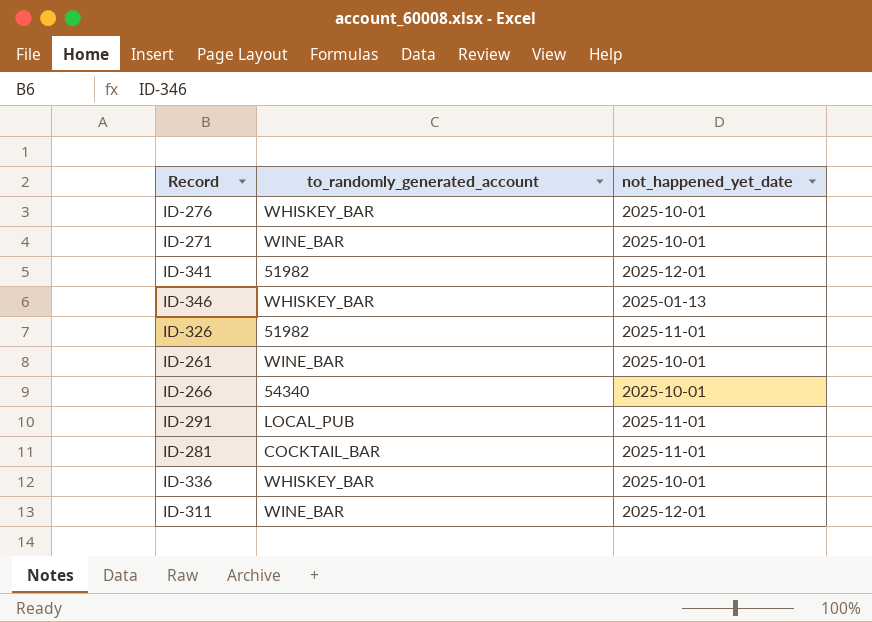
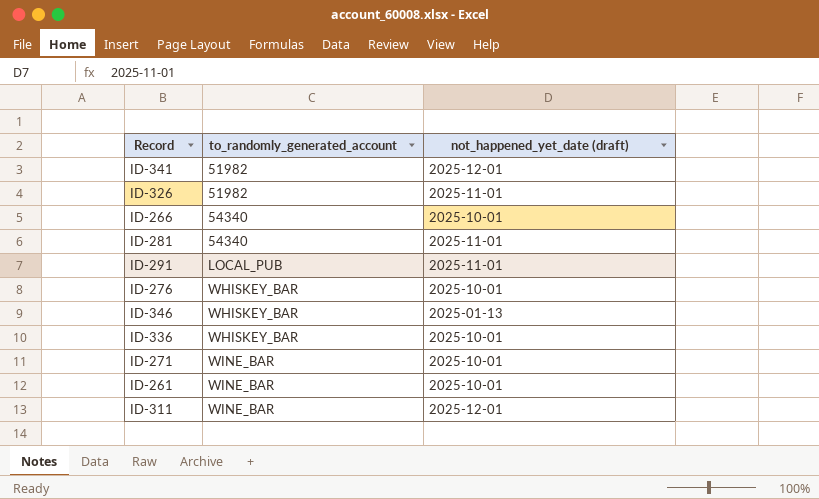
row order: none -> to_randomly_generated_account ascending
column name: not_happened_yet_date -> not_happened_yet_date (draft)
ID-281 | to_randomly_generated_account: COCKTAIL_BAR -> 54340

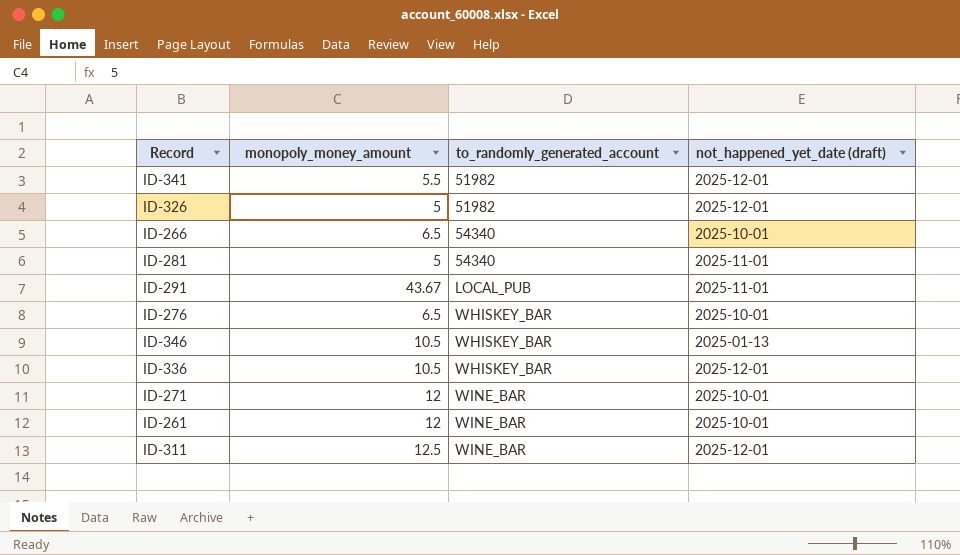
column monopoly_money_amount | position: none -> 2
ID-326 | not_happened_yet_date (draft): 2025-11-01 -> 2025-12-01
ID-336 | not_happened_yet_date (draft): 2025-10-01 -> 2025-12-01

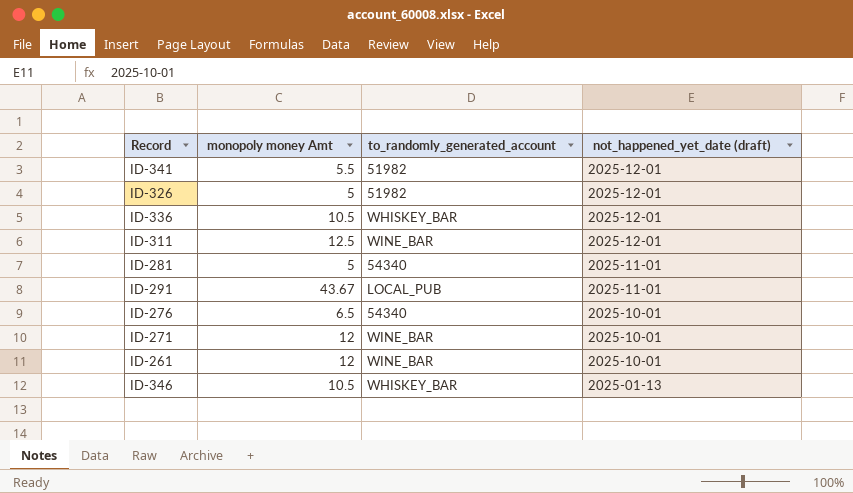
row order: to_randomly_generated_account ascending -> not_happened_yet_date (draft) descending
column name: monopoly_money_amount -> monopoly money Amt
row ID-266: 6.5 | 54340 | 2025-10-01 -> none
ID-276 | to_randomly_generated_account: WHISKEY_BAR -> 54340

